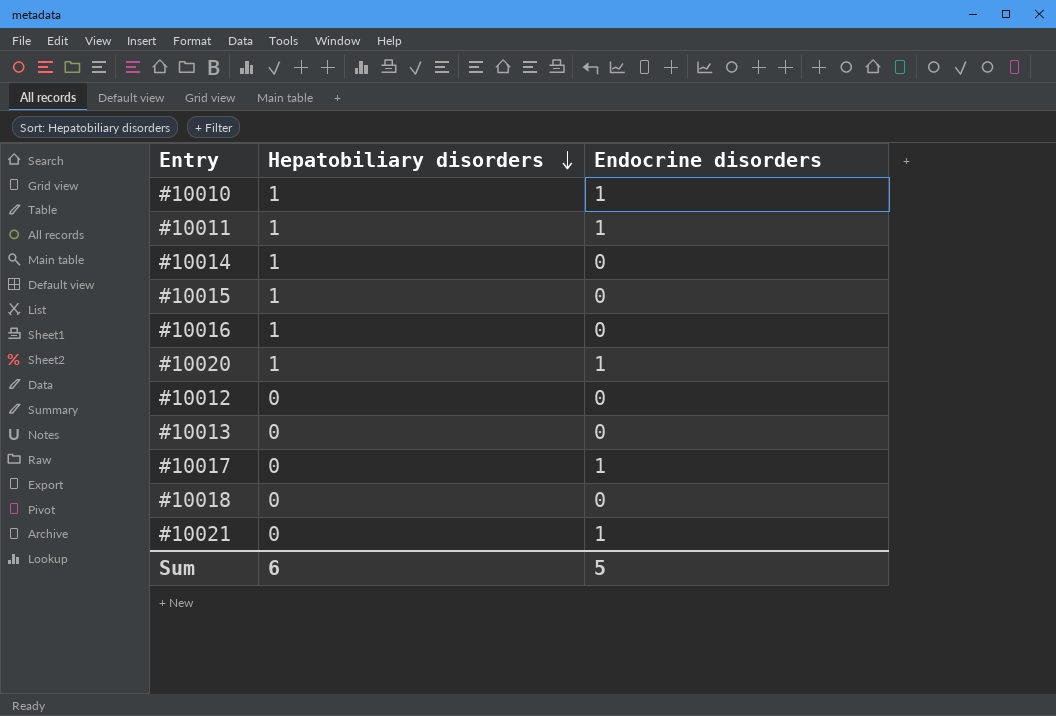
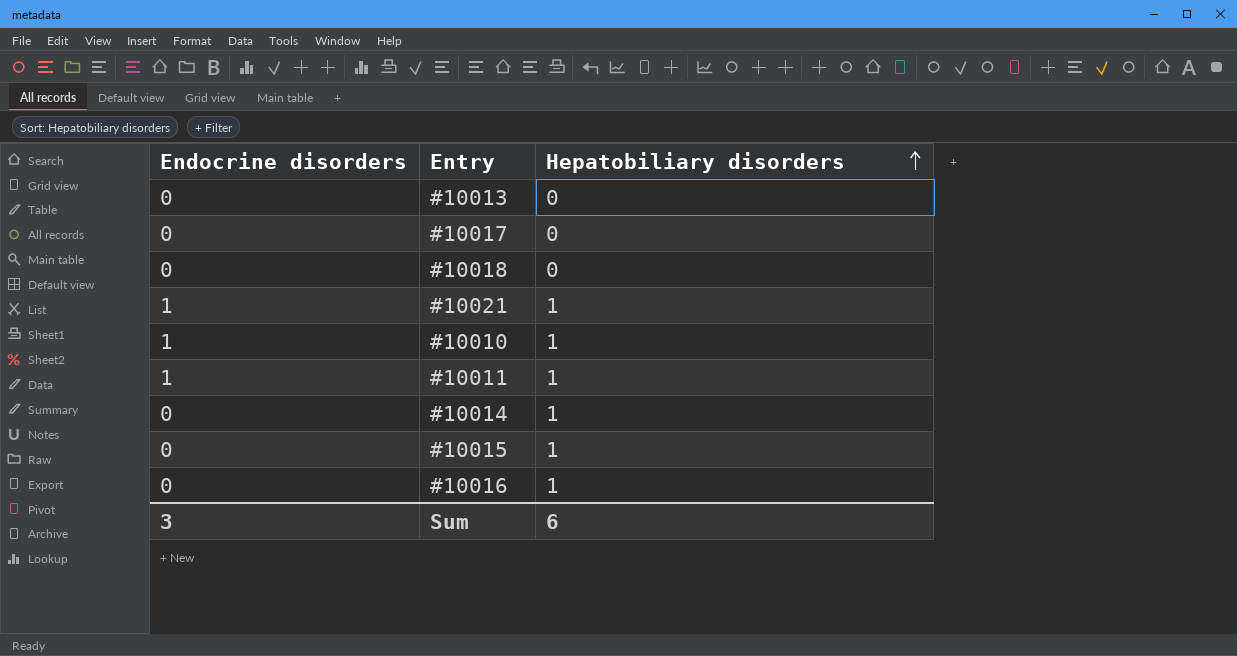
row order: Hepatobiliary disorders descending -> Hepatobiliary disorders ascending
column Endocrine disorders | position: 3 -> 1
row #10020: 1 | 1 -> none
row #10012: 0 | 0 -> none
#10017 | Endocrine disorders: 1 -> 0
#10021 | Hepatobiliary disorders: 0 -> 1
Sum | Endocrine disorders: 5 -> 3

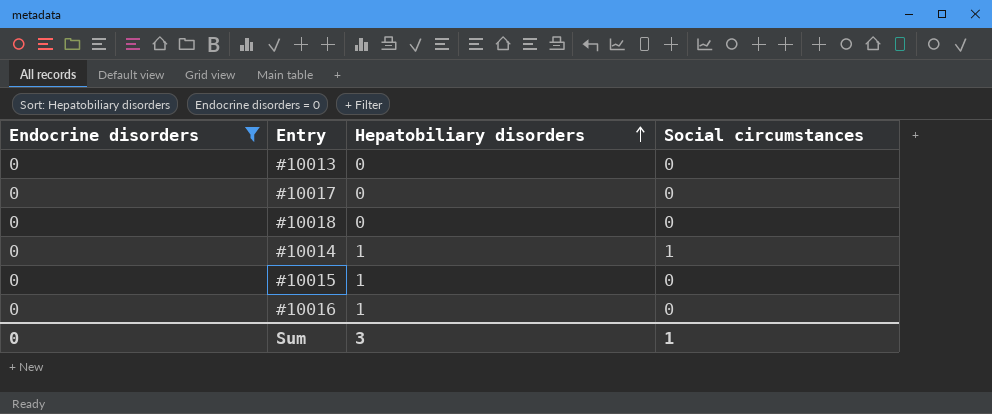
filter: none -> Endocrine disorders = 0
column Social circumstances | position: none -> 4
Sum | Endocrine disorders: 3 -> 0
Sum | Hepatobiliary disorders: 6 -> 3

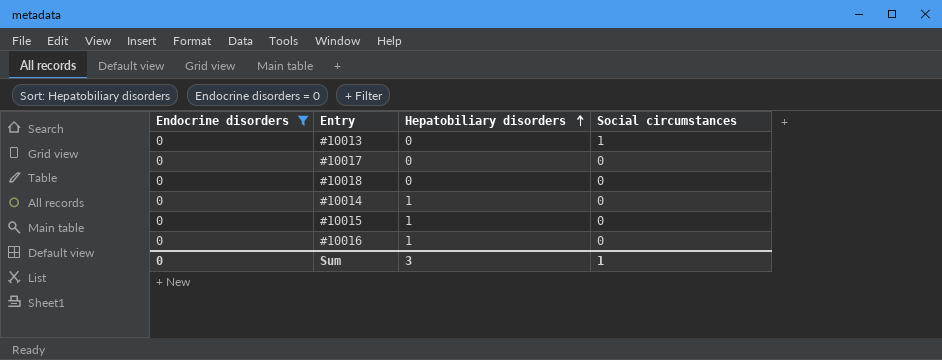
#10013 | Social circumstances: 0 -> 1
#10014 | Social circumstances: 1 -> 0

